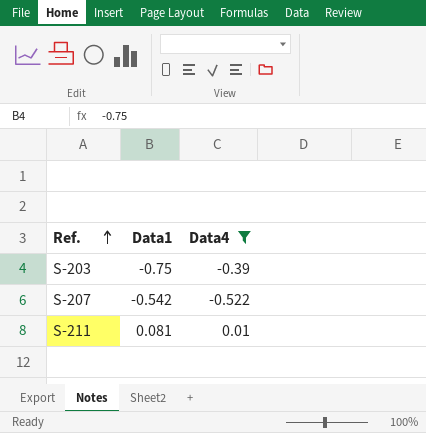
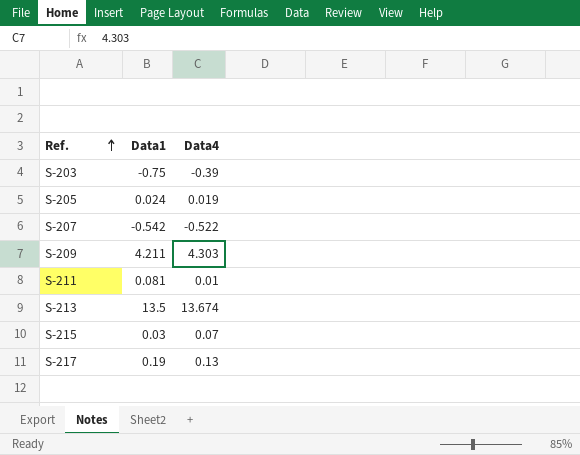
filter: Data4 <= 0.01 -> none

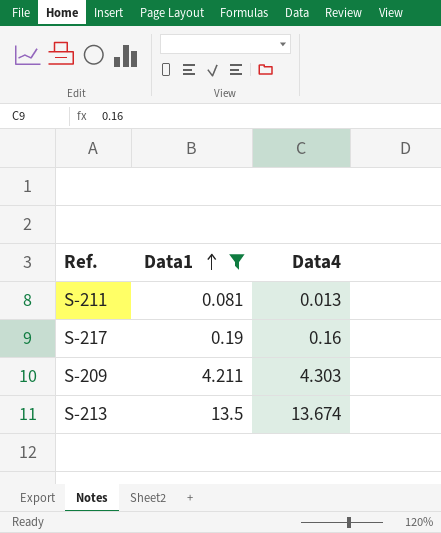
filter: none -> Data1 >= 0.081
row order: Ref. ascending -> Data1 ascending
S-211 | Data4: 0.01 -> 0.013
S-217 | Data4: 0.13 -> 0.16

